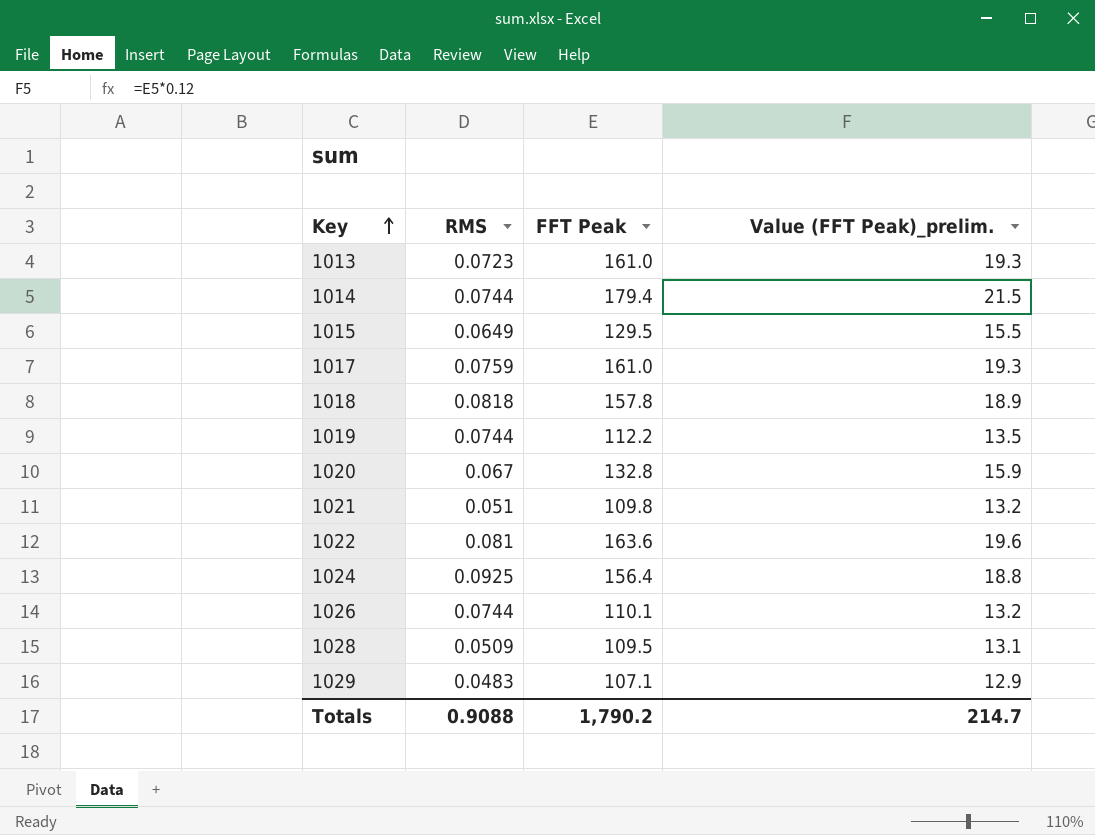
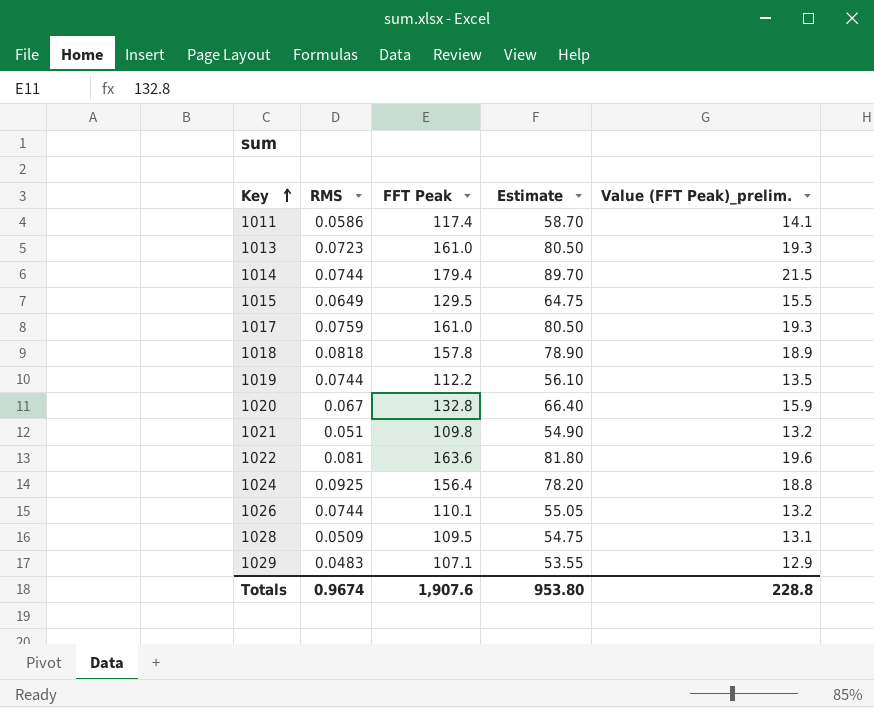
column Estimate | formula: none -> [FFT Peak] * 0.5
row 1011: none -> 0.0586 | 117.4 | 58.70 | 14.1
Totals | RMS: 0.9088 -> 0.9674
Totals | FFT Peak: 1,790.2 -> 1,907.6
Totals | Value (FFT Peak)_prelim.: 214.7 -> 228.8

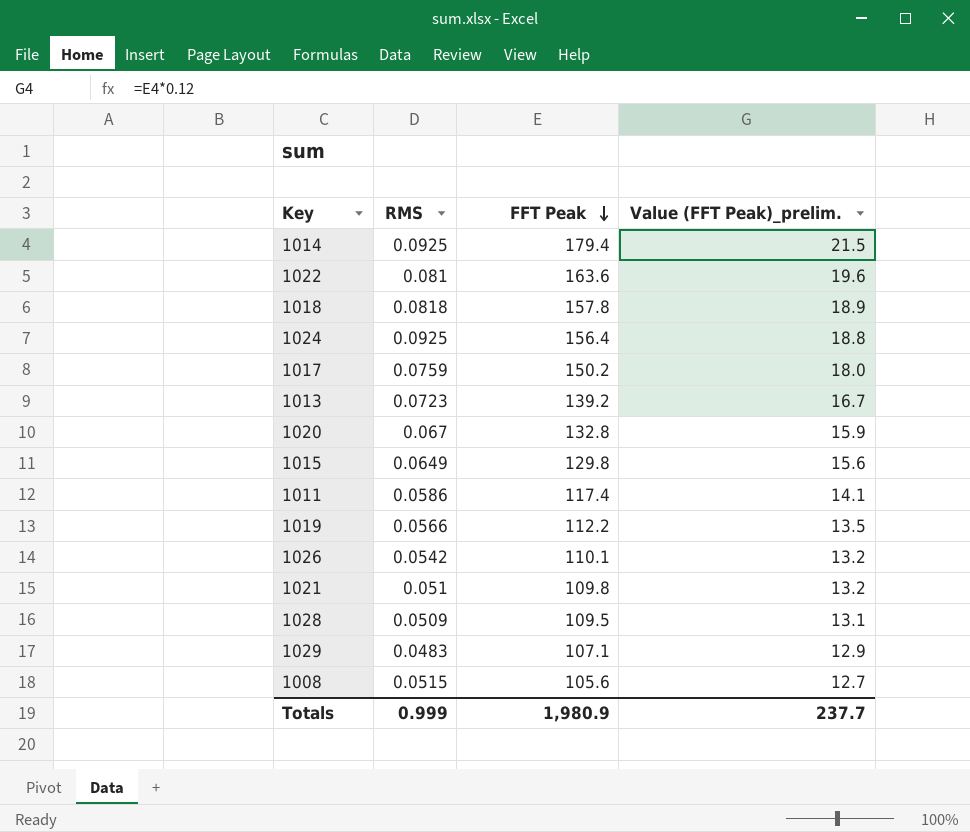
row order: Key ascending -> FFT Peak descending
column Estimate | formula: [FFT Peak] * 0.5 -> none
1014 | RMS: 0.0744 -> 0.0925
1017 | FFT Peak: 161.0 -> 150.2
1017 | Value (FFT Peak)_prelim.: 19.3 -> 18.0
1013 | FFT Peak: 161.0 -> 139.2
1013 | Value (FFT Peak)_prelim.: 19.3 -> 16.7
1015 | FFT Peak: 129.5 -> 129.8
1015 | Value (FFT Peak)_prelim.: 15.5 -> 15.6
1019 | RMS: 0.0744 -> 0.0566
1026 | RMS: 0.0744 -> 0.0542
row 1008: none -> 0.0515 | 105.6 | 12.7
Totals | RMS: 0.9674 -> 0.999
Totals | FFT Peak: 1,907.6 -> 1,980.9
Totals | Value (FFT Peak)_prelim.: 228.8 -> 237.7

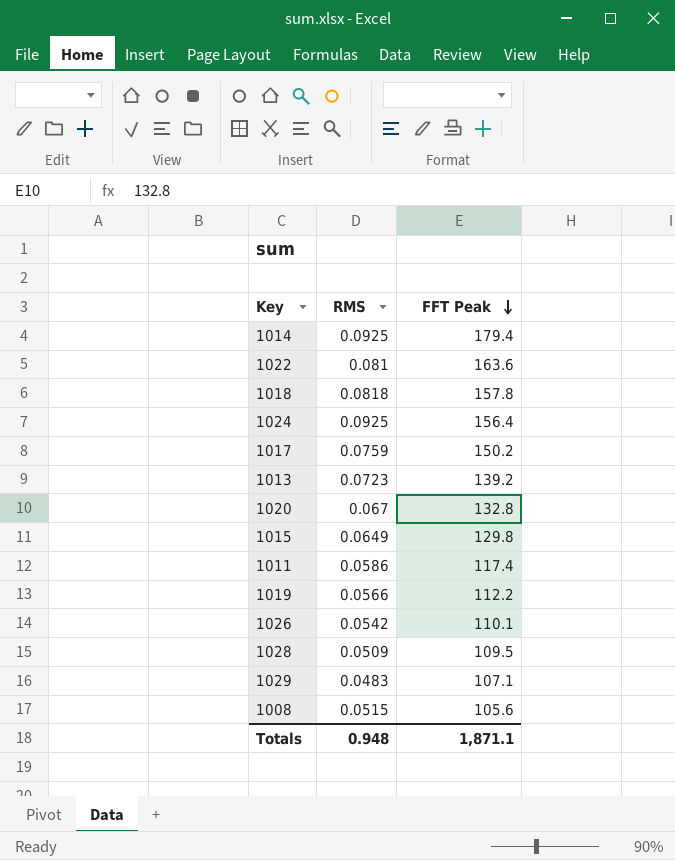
column Value (FFT Peak)_prelim. | formula: [FFT Peak] * 0.12 -> none
row 1021: 0.051 | 109.8 | 13.2 -> none
Totals | RMS: 0.999 -> 0.948
Totals | FFT Peak: 1,980.9 -> 1,871.1

